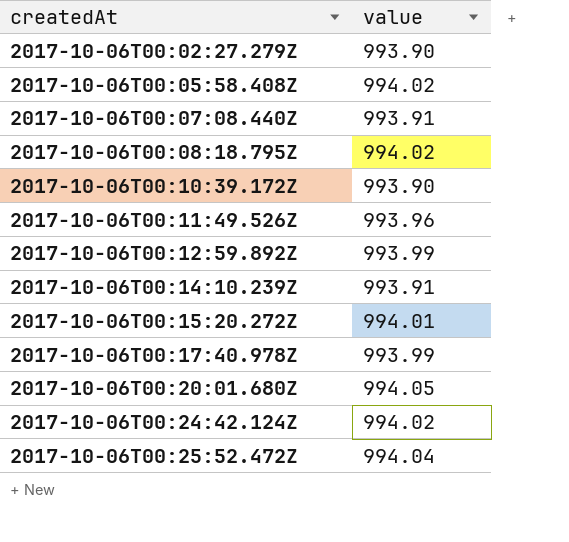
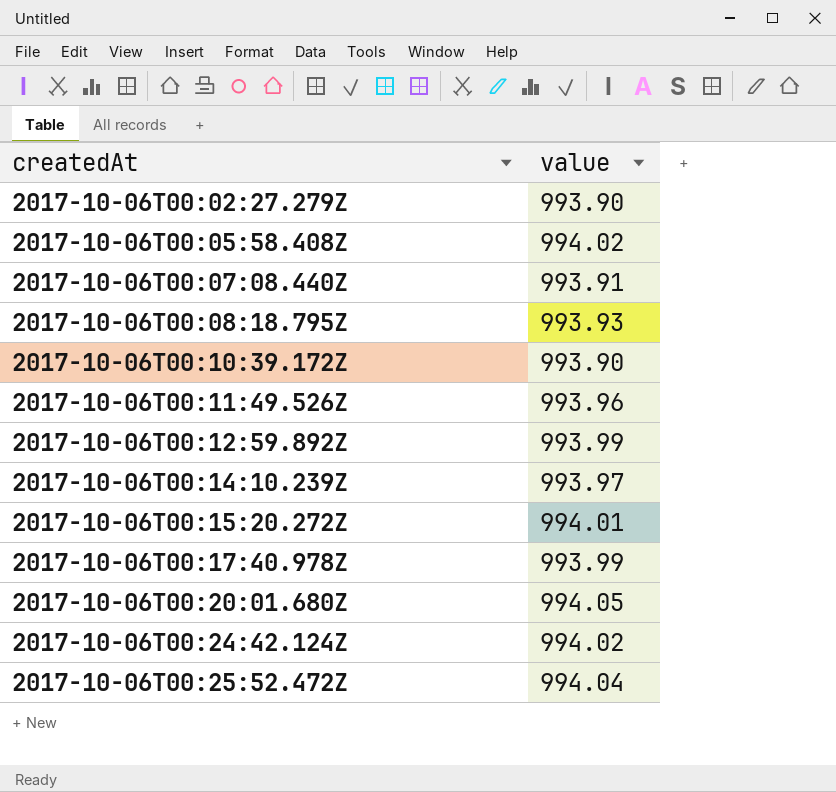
2017-10-06T00:08:18.795Z | value: 994.02 -> 993.93
2017-10-06T00:14:10.239Z | value: 993.91 -> 993.97

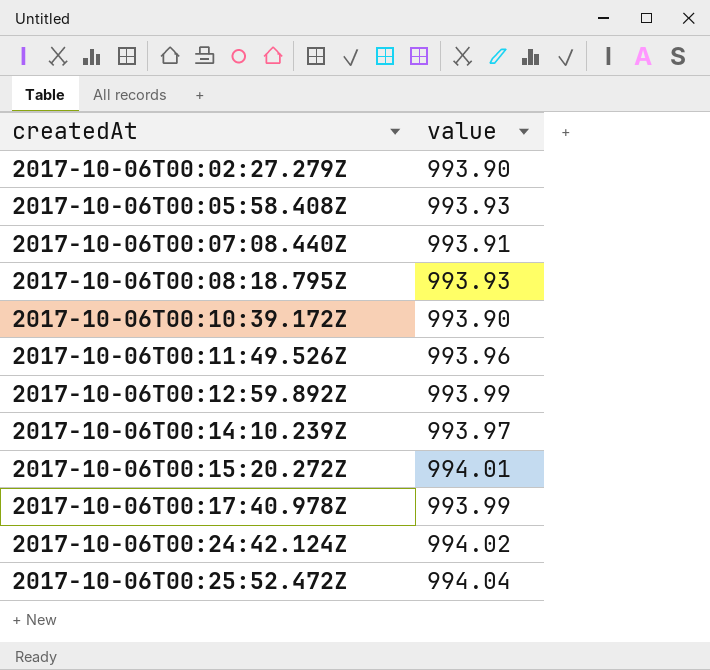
row 2017-10-06T00:20:01.680Z: 994.05 -> none
2017-10-06T00:05:58.408Z | value: 994.02 -> 993.93

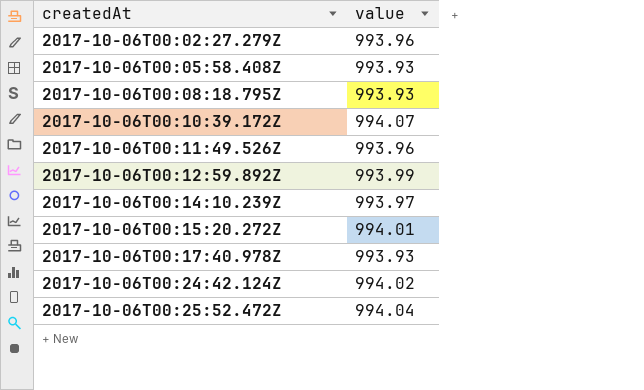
row 2017-10-06T00:07:08.440Z: 993.91 -> none
2017-10-06T00:02:27.279Z | value: 993.90 -> 993.96
2017-10-06T00:10:39.172Z | value: 993.90 -> 994.07
2017-10-06T00:17:40.978Z | value: 993.99 -> 993.93

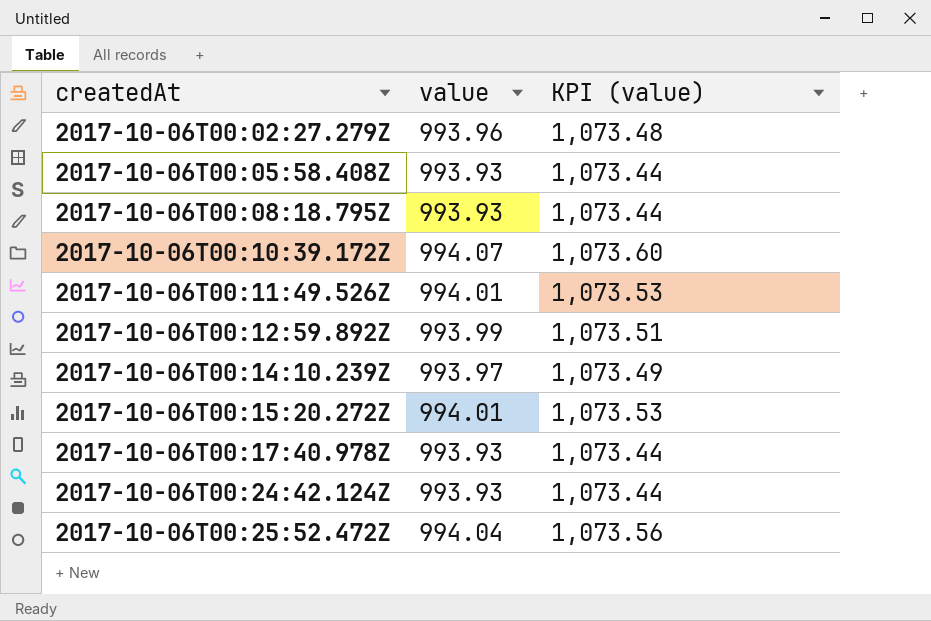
column KPI (value) | formula: none -> [value] * 1.08
2017-10-06T00:11:49.526Z | value: 993.96 -> 994.01
2017-10-06T00:24:42.124Z | value: 994.02 -> 993.93

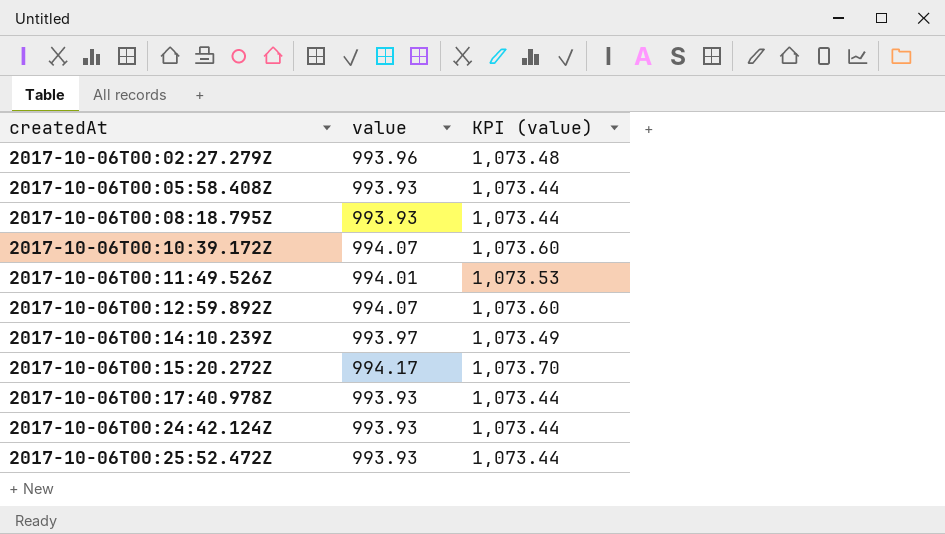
2017-10-06T00:12:59.892Z | value: 993.99 -> 994.07
2017-10-06T00:12:59.892Z | KPI (value): 1,073.51 -> 1,073.60
2017-10-06T00:15:20.272Z | value: 994.01 -> 994.17
2017-10-06T00:15:20.272Z | KPI (value): 1,073.53 -> 1,073.70
2017-10-06T00:25:52.472Z | value: 994.04 -> 993.93
2017-10-06T00:25:52.472Z | KPI (value): 1,073.56 -> 1,073.44

